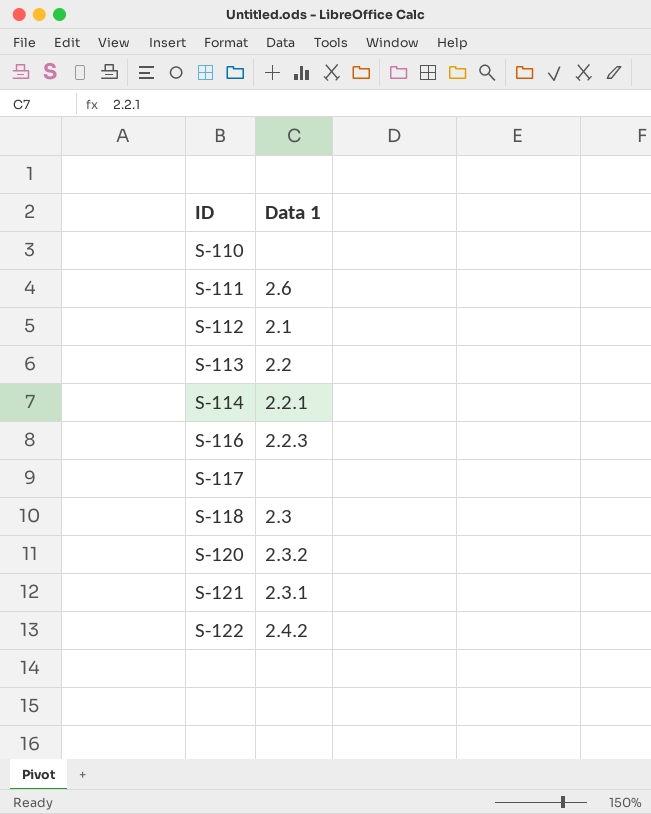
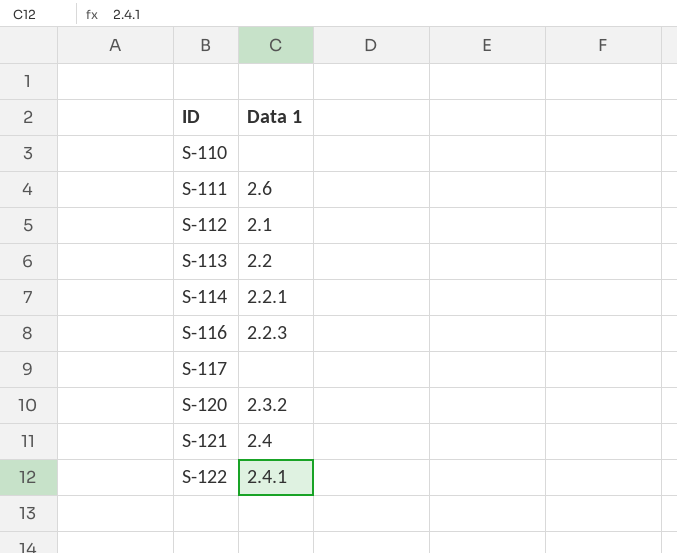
row S-118: 2.3 -> none
S-121 | Data 1: 2.3.1 -> 2.4
S-122 | Data 1: 2.4.2 -> 2.4.1

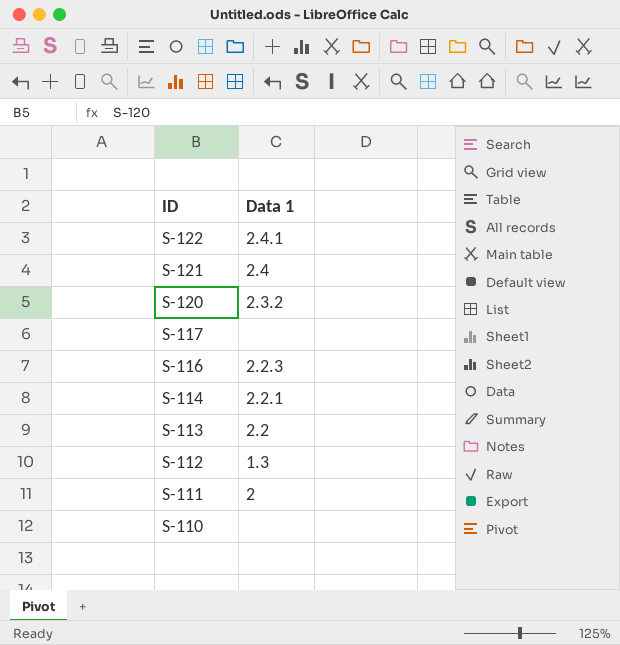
row order: ID ascending -> ID descending
S-112 | Data 1: 2.1 -> 1.3
S-111 | Data 1: 2.6 -> 2

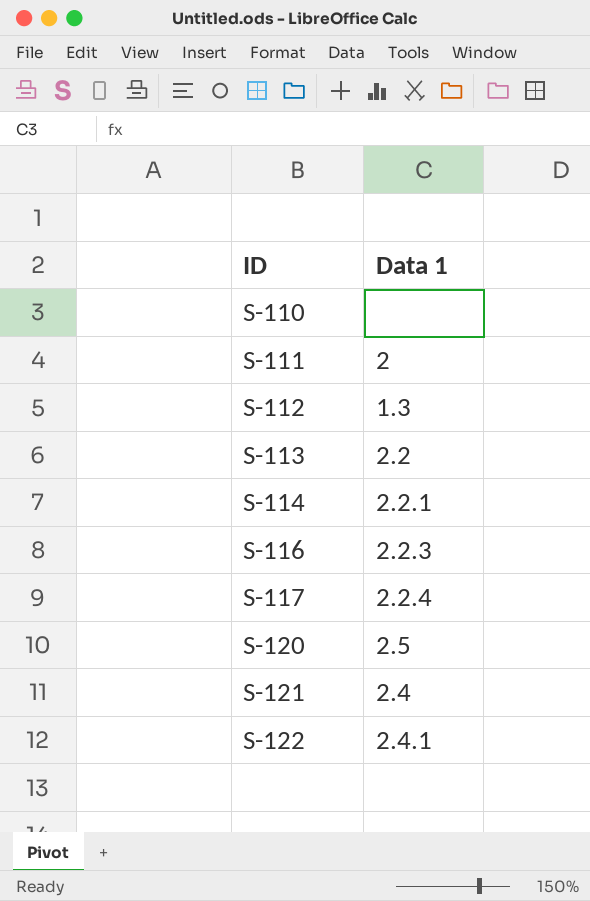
row order: ID descending -> ID ascending
S-117 | Data 1: none -> 2.2.4
S-120 | Data 1: 2.3.2 -> 2.5

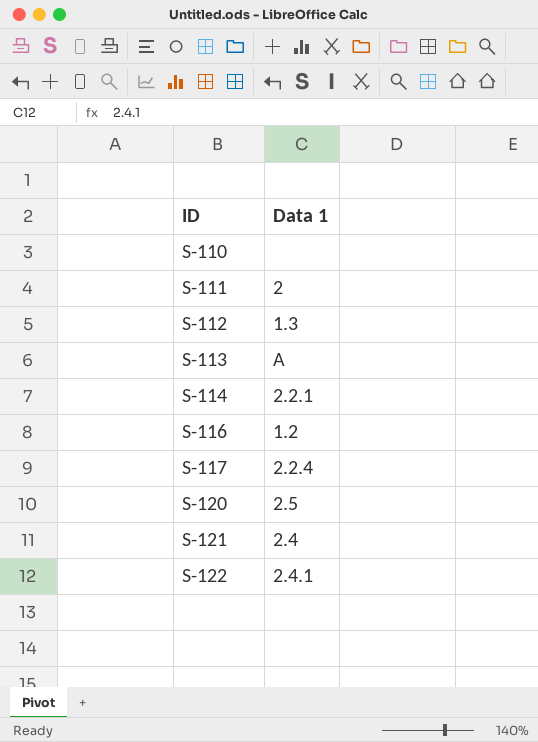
S-113 | Data 1: 2.2 -> A
S-116 | Data 1: 2.2.3 -> 1.2

